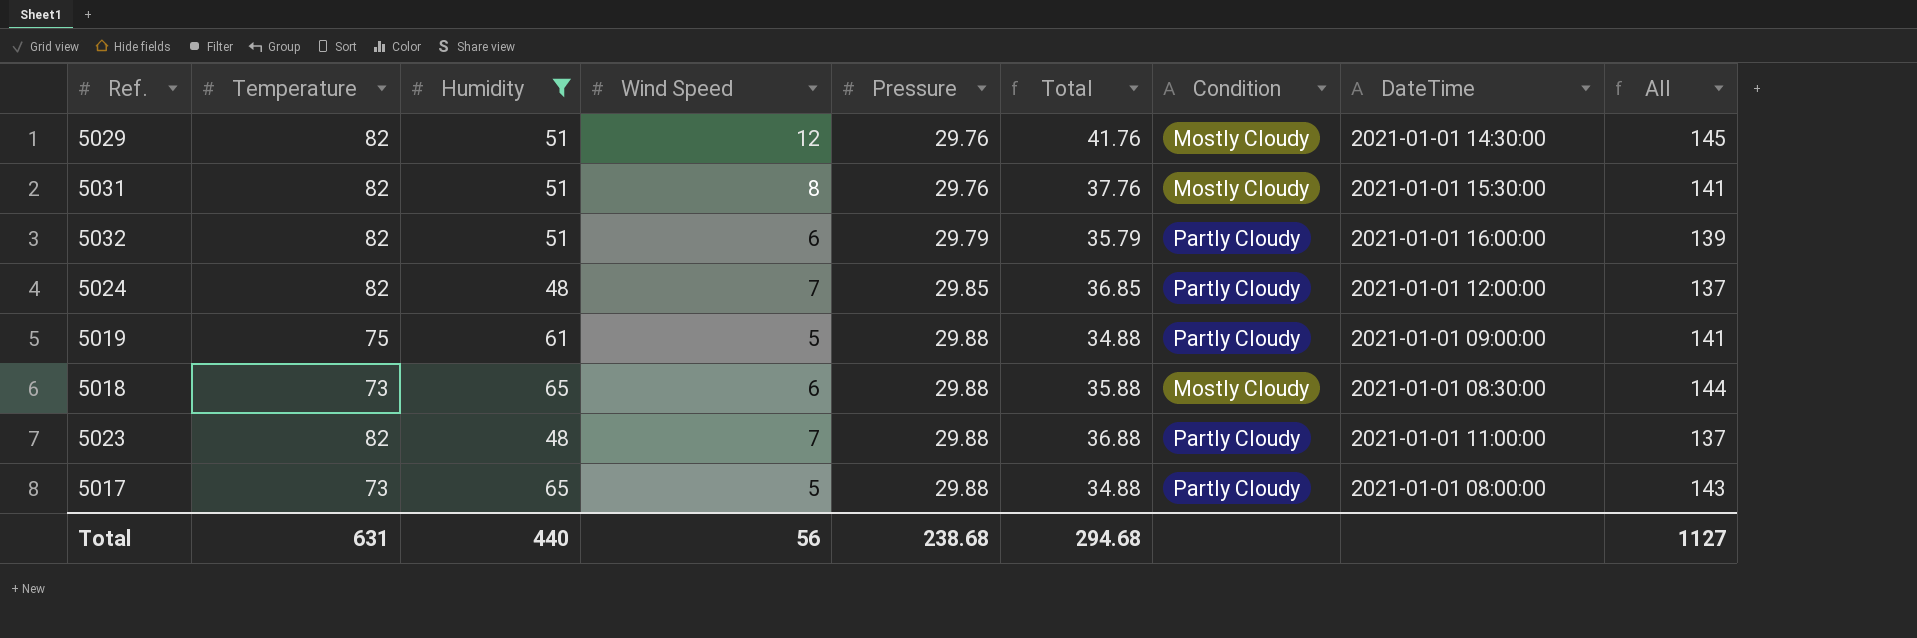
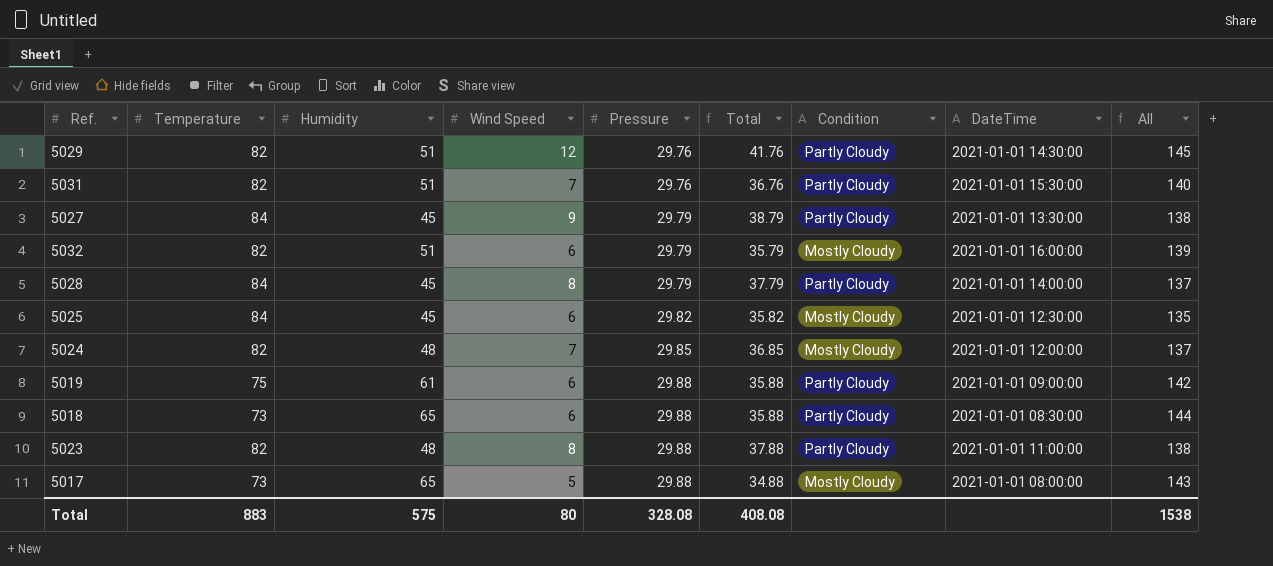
filter: Humidity != 45 -> none
5029 | Condition: Mostly Cloudy -> Partly Cloudy
5031 | Wind Speed: 8 -> 7
5031 | Total: 37.76 -> 36.76
5031 | Condition: Mostly Cloudy -> Partly Cloudy
5031 | All: 141 -> 140
5032 | Condition: Partly Cloudy -> Mostly Cloudy
5024 | Condition: Partly Cloudy -> Mostly Cloudy
5019 | Wind Speed: 5 -> 6
5019 | Total: 34.88 -> 35.88
5019 | All: 141 -> 142
5018 | Condition: Mostly Cloudy -> Partly Cloudy
5023 | Wind Speed: 7 -> 8
5023 | Total: 36.88 -> 37.88
5023 | All: 137 -> 138
5017 | Condition: Partly Cloudy -> Mostly Cloudy
Total | Temperature: 631 -> 883
Total | Humidity: 440 -> 575
Total | Wind Speed: 56 -> 80
Total | Pressure: 238.68 -> 328.08
Total | Total: 294.68 -> 408.08
Total | All: 1127 -> 1538

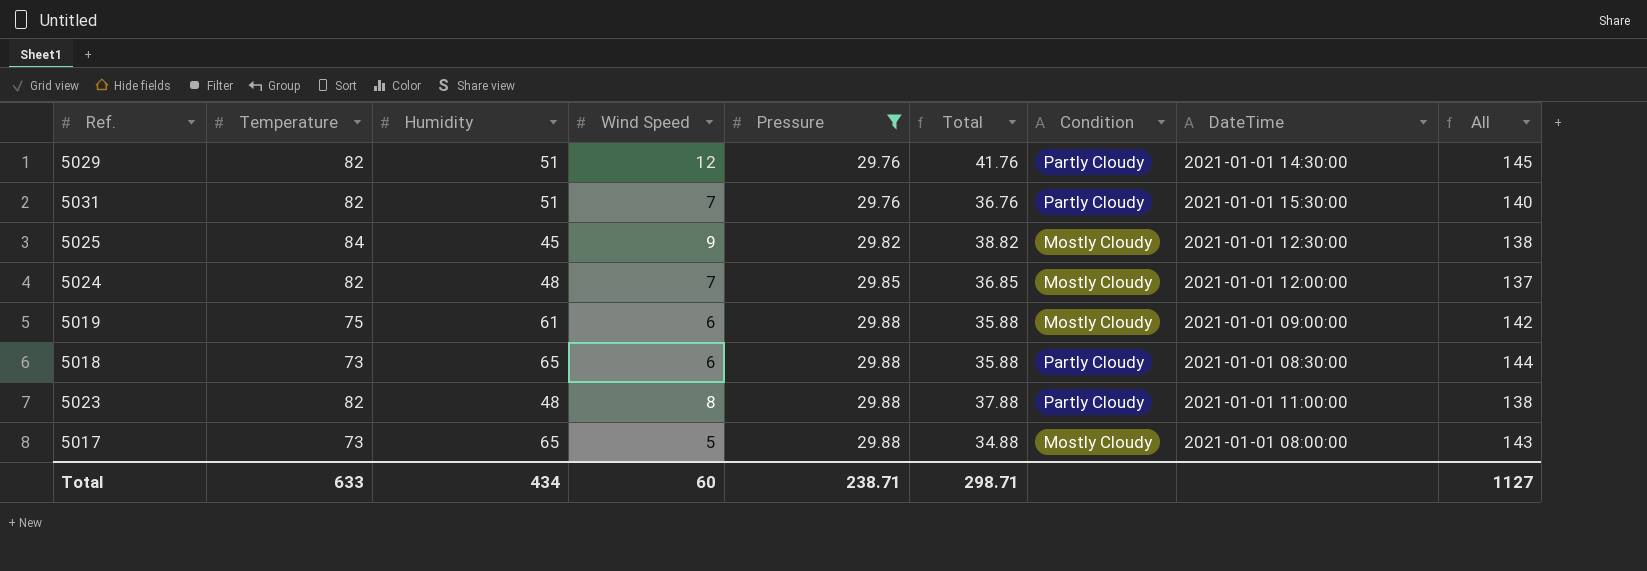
filter: none -> Pressure != 29.79
5025 | Wind Speed: 6 -> 9
5025 | Total: 35.82 -> 38.82
5025 | All: 135 -> 138
5019 | Condition: Partly Cloudy -> Mostly Cloudy
Total | Temperature: 883 -> 633
Total | Humidity: 575 -> 434
Total | Wind Speed: 80 -> 60
Total | Pressure: 328.08 -> 238.71
Total | Total: 408.08 -> 298.71
Total | All: 1538 -> 1127

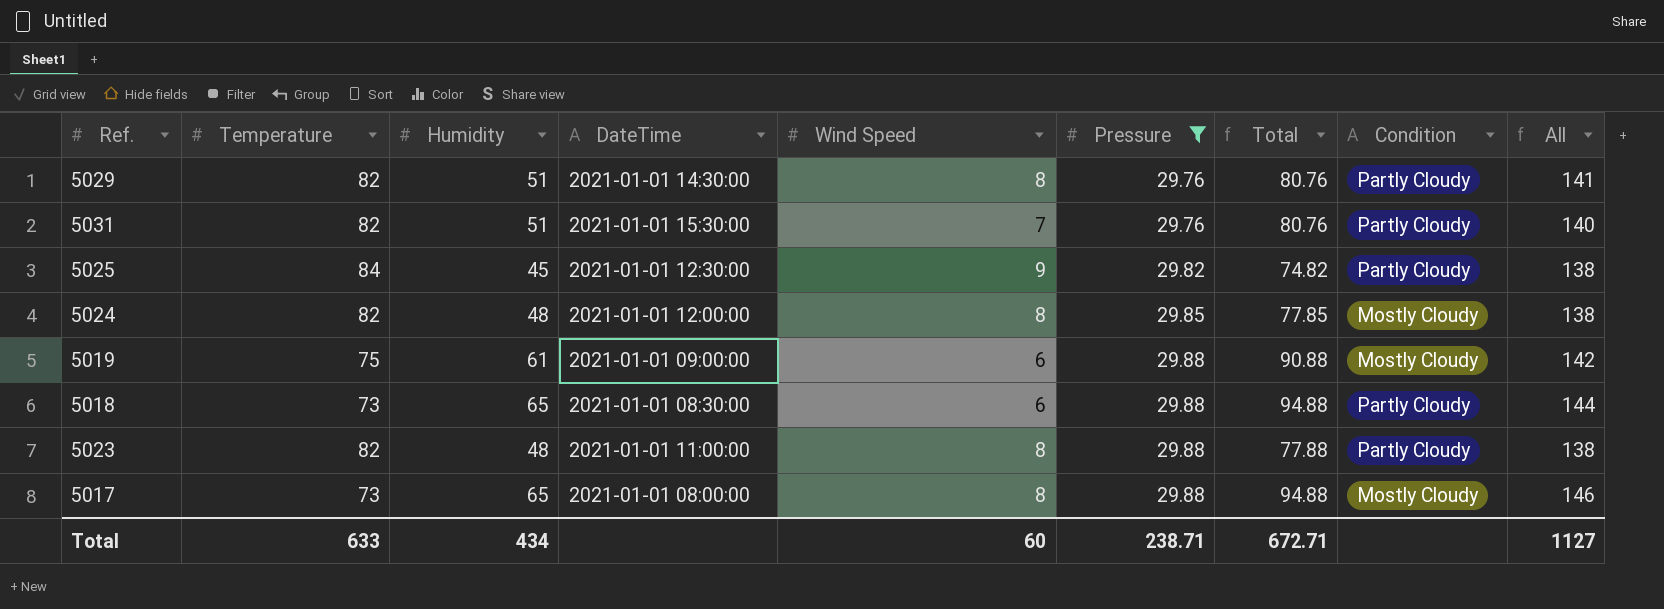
column DateTime | position: 8 -> 4
column Total | formula: [Wind Speed] + [Pressure] -> [Humidity] + [Pressure]
5029 | Wind Speed: 12 -> 8
5029 | All: 145 -> 141
5025 | Condition: Mostly Cloudy -> Partly Cloudy
5024 | Wind Speed: 7 -> 8
5024 | All: 137 -> 138
5017 | Wind Speed: 5 -> 8
5017 | All: 143 -> 146
Total | Total: 298.71 -> 672.71

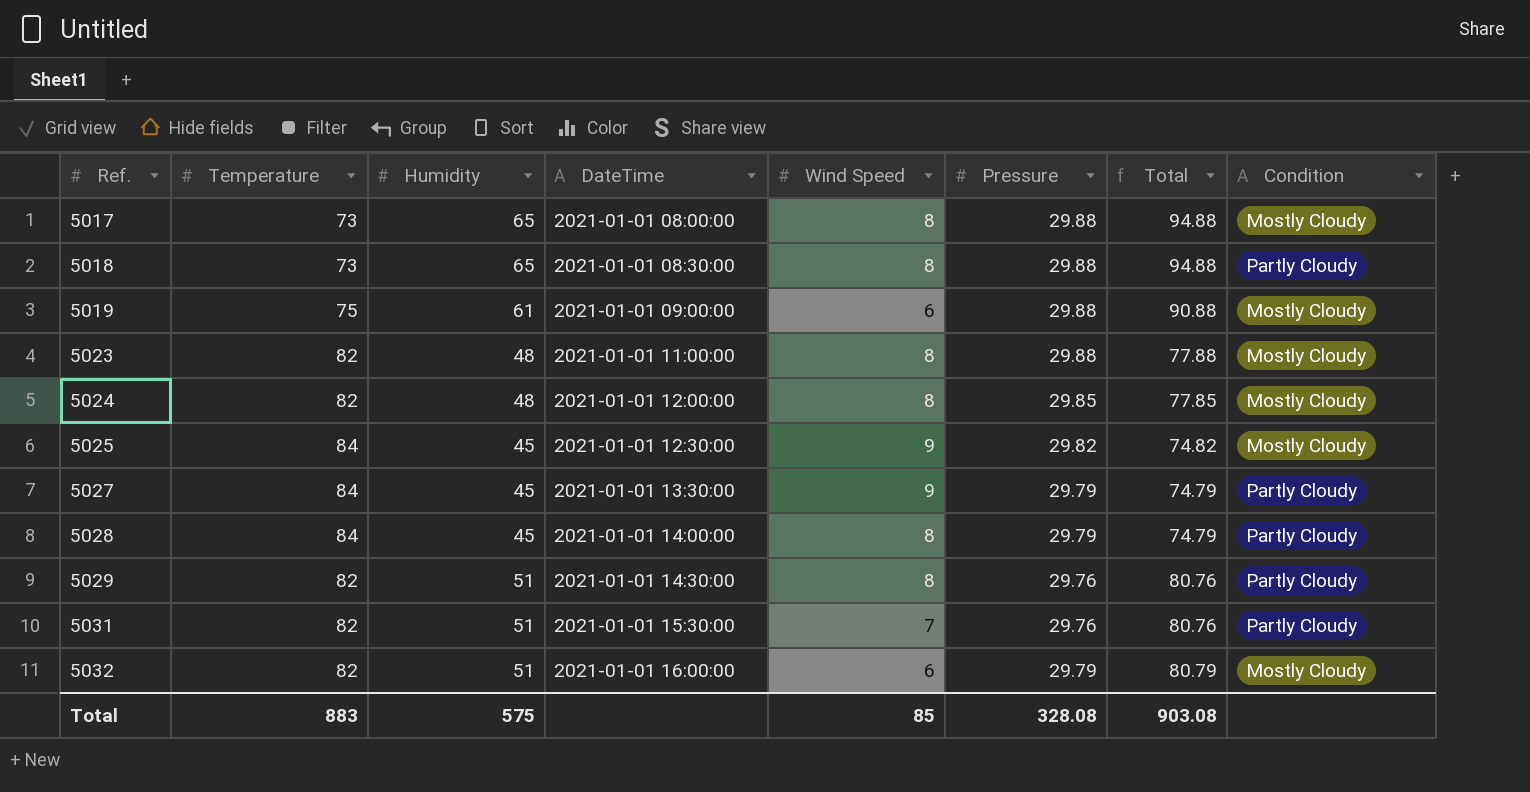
filter: Pressure != 29.79 -> none
row order: Pressure ascending -> Ref. ascending
column All | formula: [Temperature] + [Humidity] + [Wind Speed] -> none
5018 | Wind Speed: 6 -> 8
5023 | Condition: Partly Cloudy -> Mostly Cloudy
5025 | Condition: Partly Cloudy -> Mostly Cloudy
Total | Temperature: 633 -> 883
Total | Humidity: 434 -> 575
Total | Wind Speed: 60 -> 85
Total | Pressure: 238.71 -> 328.08
Total | Total: 672.71 -> 903.08

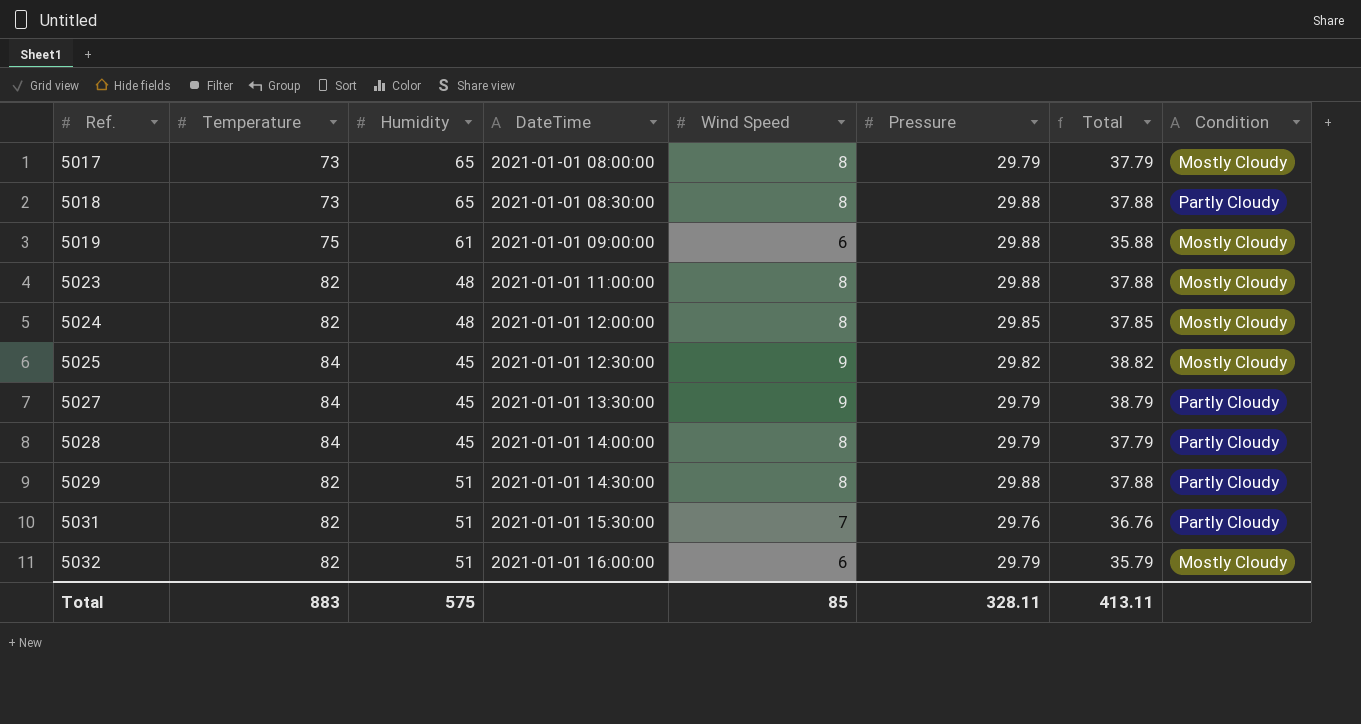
column Total | formula: [Humidity] + [Pressure] -> [Wind Speed] + [Pressure]
5017 | Pressure: 29.88 -> 29.79
5029 | Pressure: 29.76 -> 29.88
Total | Pressure: 328.08 -> 328.11
Total | Total: 903.08 -> 413.11

